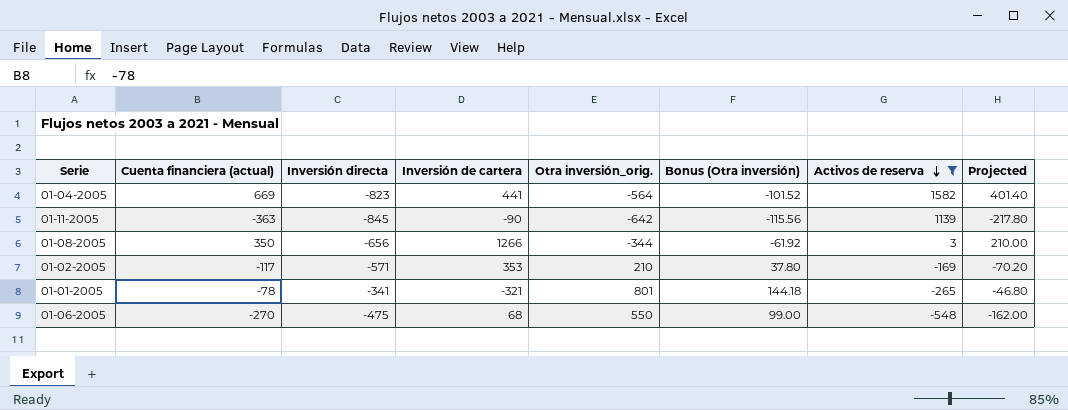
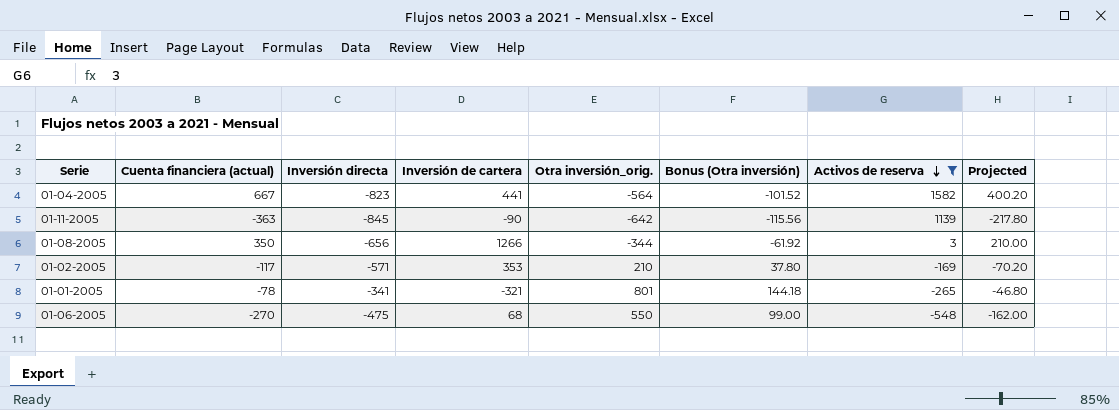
01-04-2005 | Cuenta financiera (actual): 669 -> 667
01-04-2005 | Projected: 401.40 -> 400.20

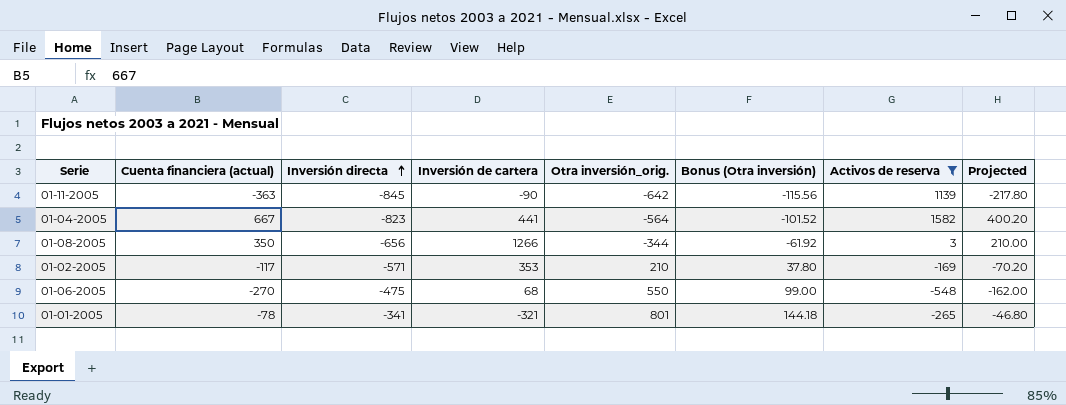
row order: Activos de reserva descending -> Inversión directa ascending

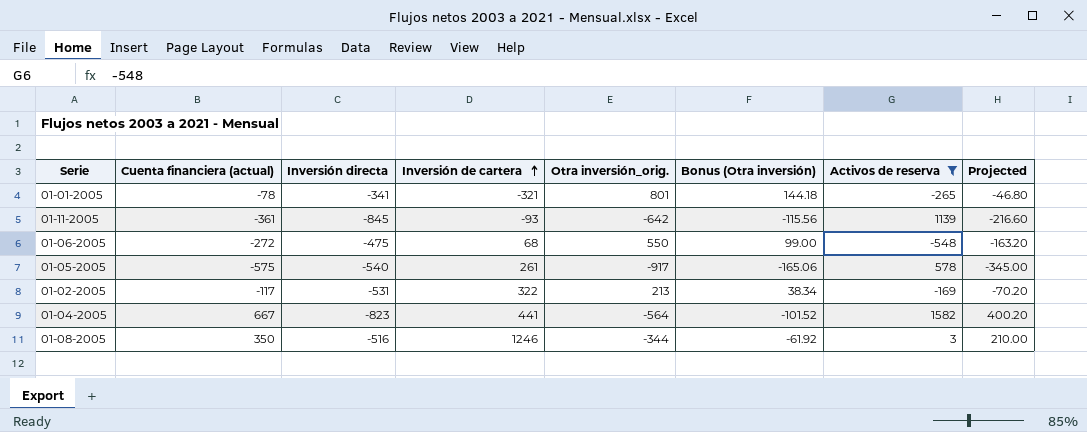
row order: Inversión directa ascending -> Inversión de cartera ascending
01-11-2005 | Cuenta financiera (actual): -363 -> -361
01-11-2005 | Inversión de cartera: -90 -> -93
01-11-2005 | Projected: -217.80 -> -216.60
01-06-2005 | Cuenta financiera (actual): -270 -> -272
01-06-2005 | Projected: -162.00 -> -163.20
row 01-05-2005: none -> -575 | -540 | 261 | -917 | -165.06 | 578 | -345.00
01-02-2005 | Inversión directa: -571 -> -531
01-02-2005 | Inversión de cartera: 353 -> 322
01-02-2005 | Otra inversión_orig.: 210 -> 213
01-02-2005 | Bonus (Otra inversión): 37.80 -> 38.34
01-08-2005 | Inversión directa: -656 -> -516
01-08-2005 | Inversión de cartera: 1266 -> 1246

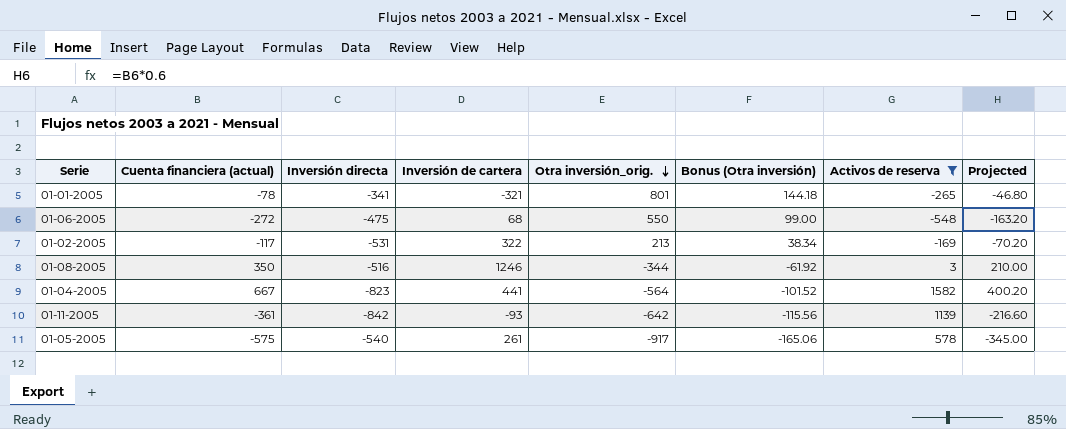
row order: Inversión de cartera ascending -> Otra inversión_orig. descending
01-11-2005 | Inversión directa: -845 -> -842

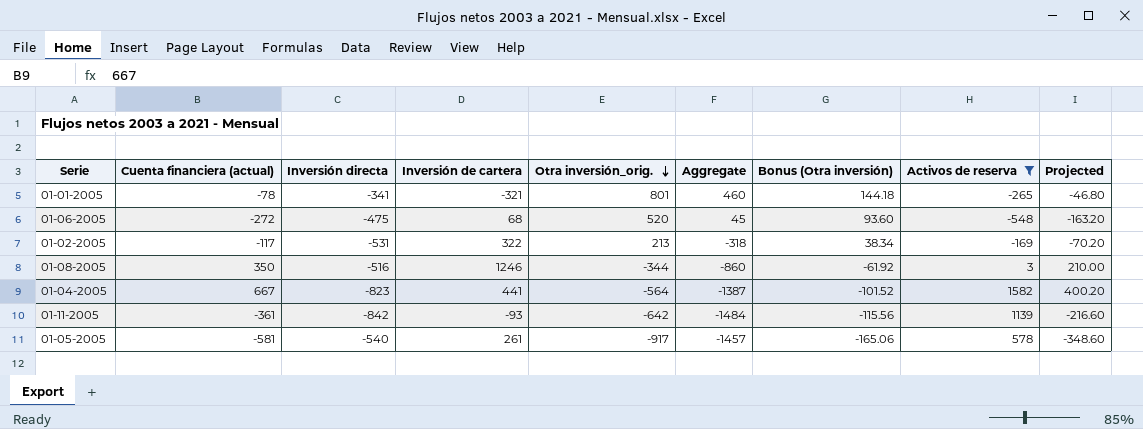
column Aggregate | formula: none -> [Inversión directa] + [Otra inversión_orig.]
01-06-2005 | Otra inversión_orig.: 550 -> 520
01-06-2005 | Bonus (Otra inversión): 99.00 -> 93.60
01-05-2005 | Cuenta financiera (actual): -575 -> -581
01-05-2005 | Projected: -345.00 -> -348.60

